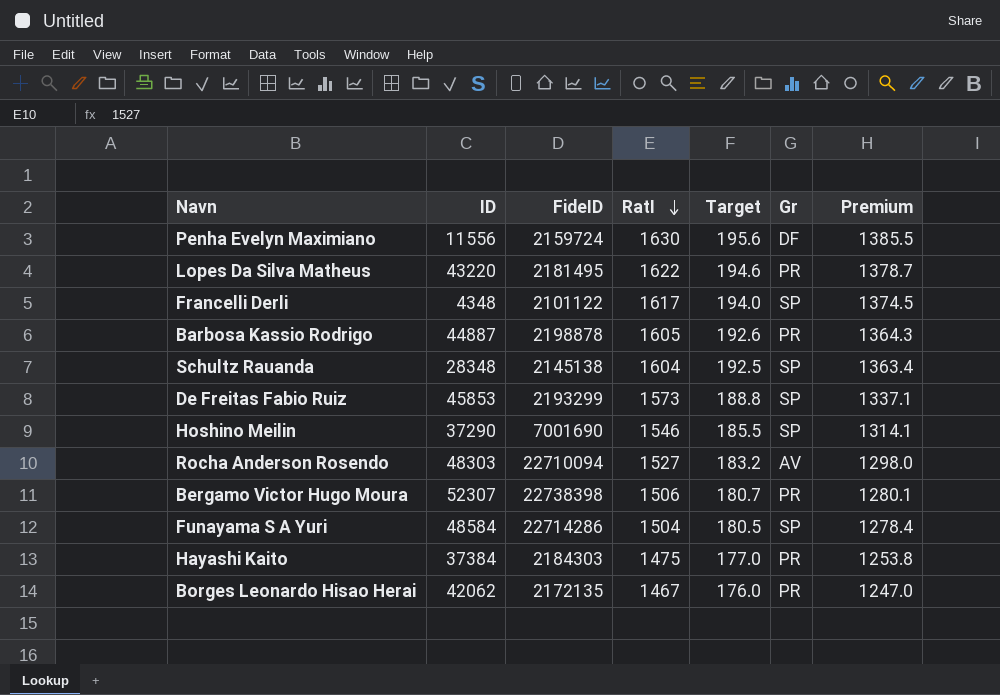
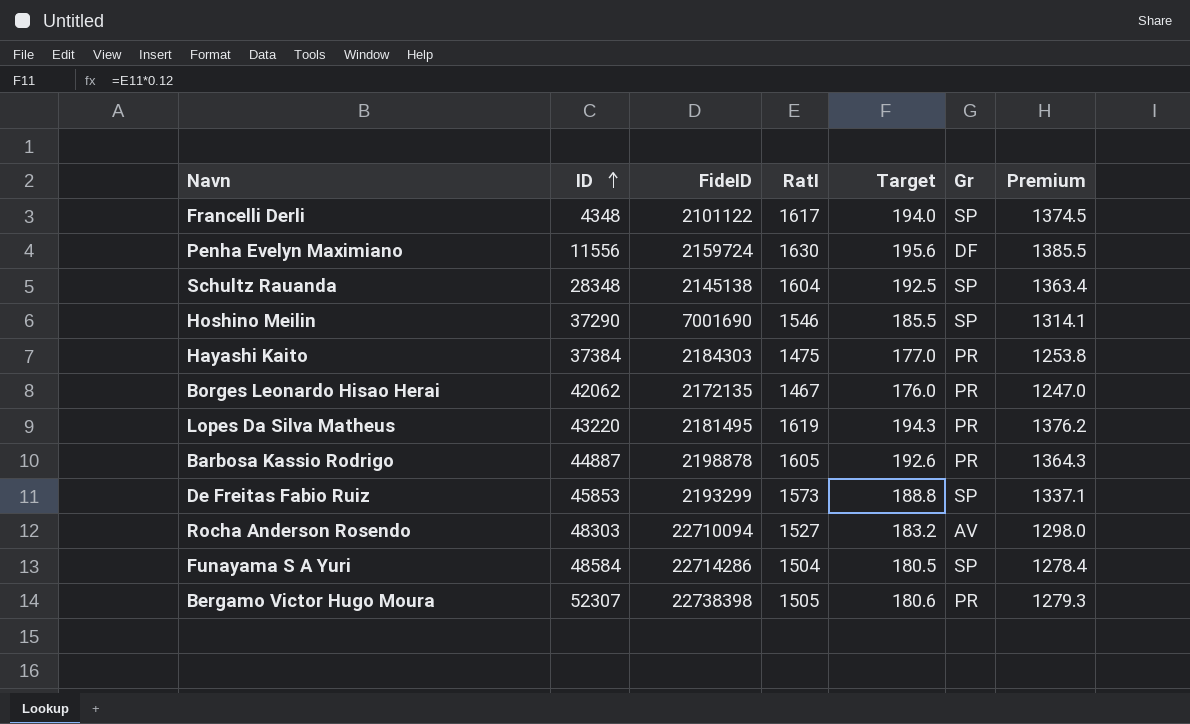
row order: RatI descending -> ID ascending
Lopes Da Silva Matheus | RatI: 1622 -> 1619
Lopes Da Silva Matheus | Target: 194.6 -> 194.3
Lopes Da Silva Matheus | Premium: 1378.7 -> 1376.2
Bergamo Victor Hugo Moura | RatI: 1506 -> 1505
Bergamo Victor Hugo Moura | Target: 180.7 -> 180.6
Bergamo Victor Hugo Moura | Premium: 1280.1 -> 1279.3

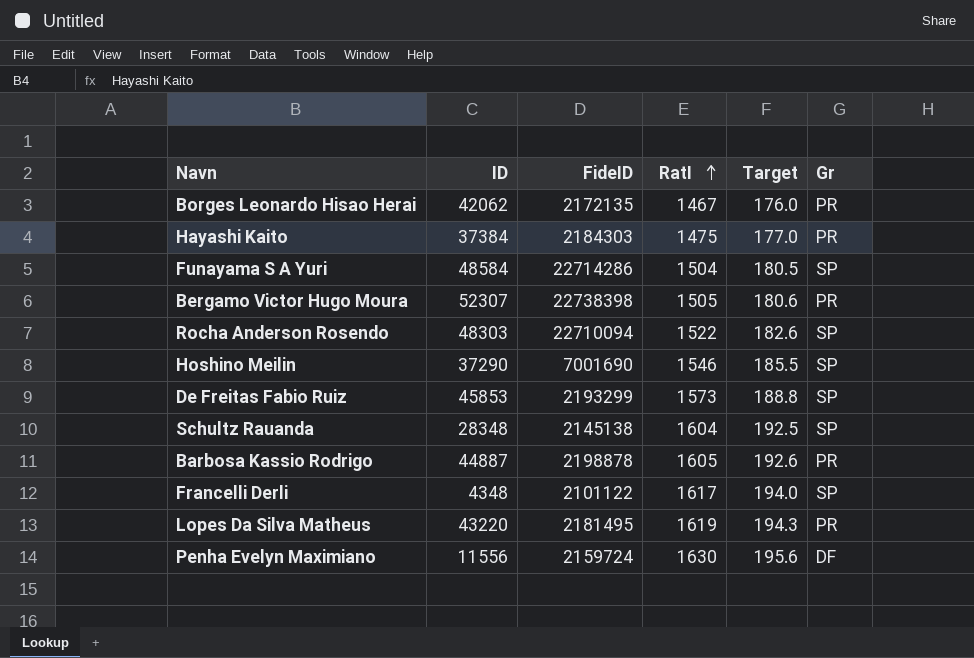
row order: ID ascending -> RatI ascending
column Premium | formula: [RatI] * 0.85 -> none
Rocha Anderson Rosendo | RatI: 1527 -> 1522
Rocha Anderson Rosendo | Target: 183.2 -> 182.6
Rocha Anderson Rosendo | Gr: AV -> SP

